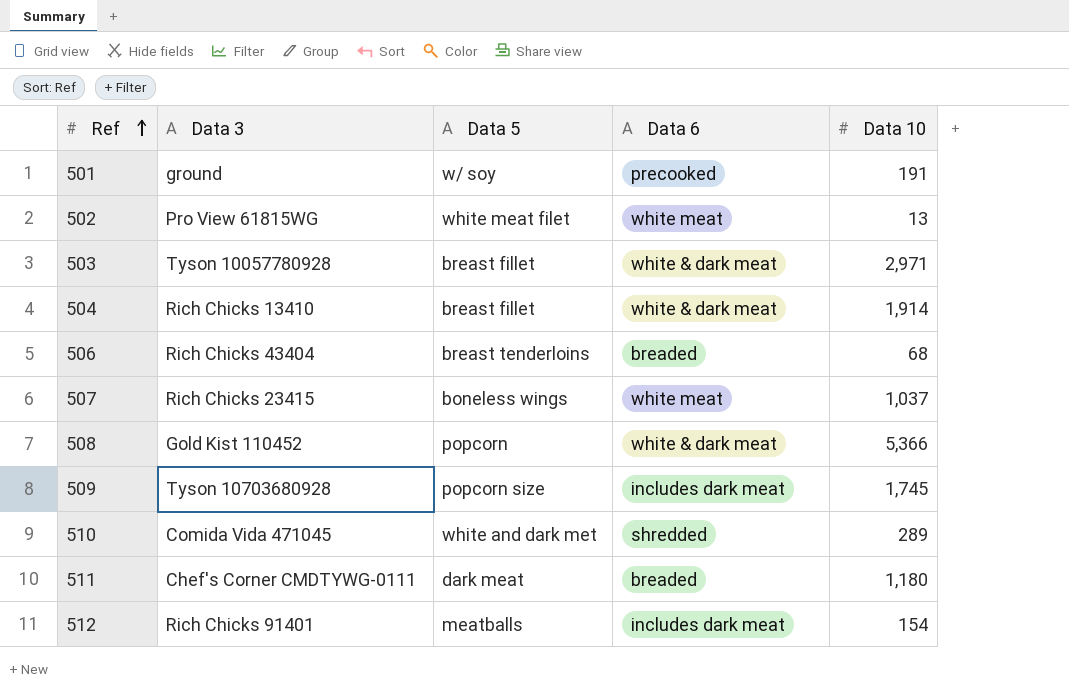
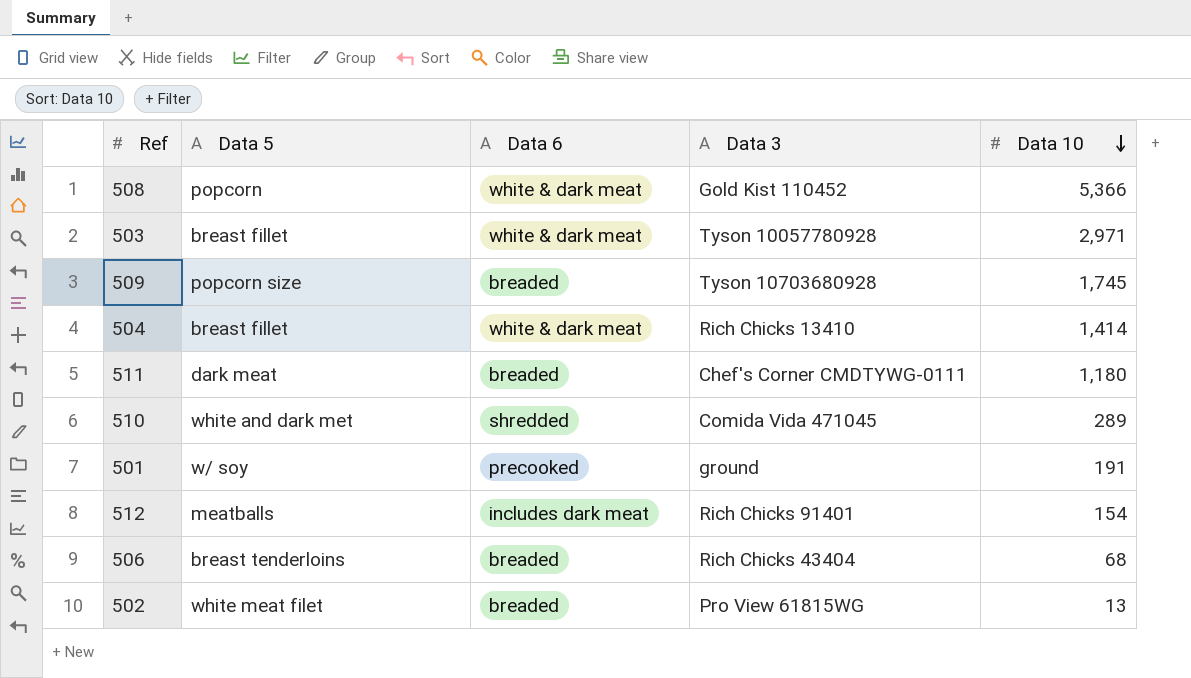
row order: Ref ascending -> Data 10 descending
column Data 3 | position: 2 -> 4
row 507: Rich Chicks 23415 | boneless wings | white meat | 1,037 -> none
509 | Data 6: includes dark meat -> breaded
504 | Data 10: 1,914 -> 1,414
502 | Data 6: white meat -> breaded

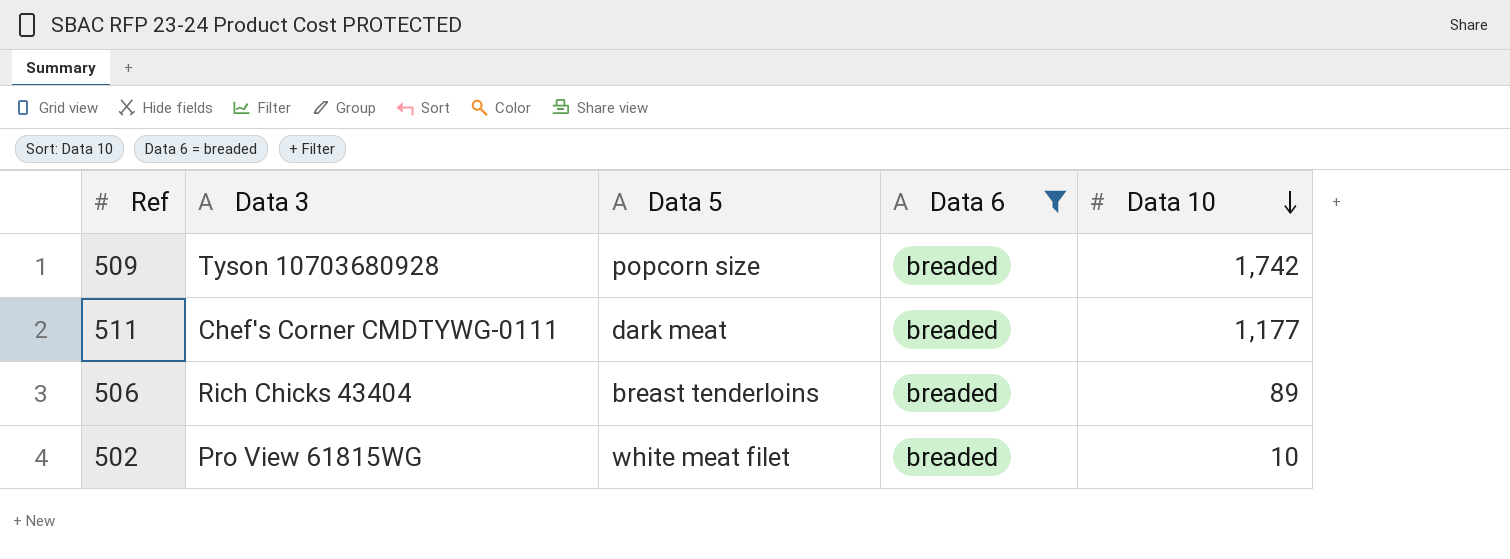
filter: none -> Data 6 = breaded
column Data 3 | position: 4 -> 2
509 | Data 10: 1,745 -> 1,742
511 | Data 10: 1,180 -> 1,177
506 | Data 10: 68 -> 89
502 | Data 10: 13 -> 10

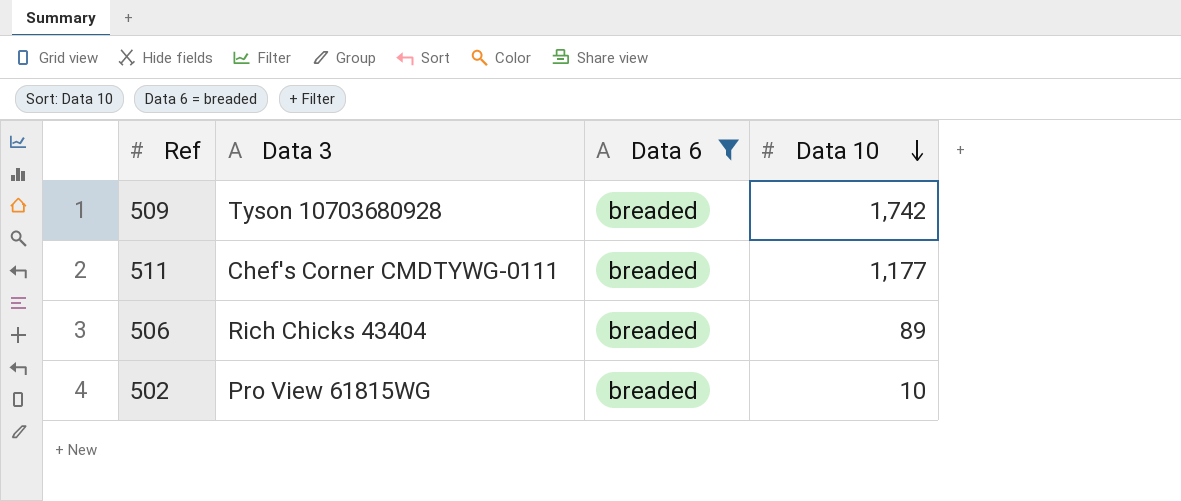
column Data 5 | position: 3 -> none

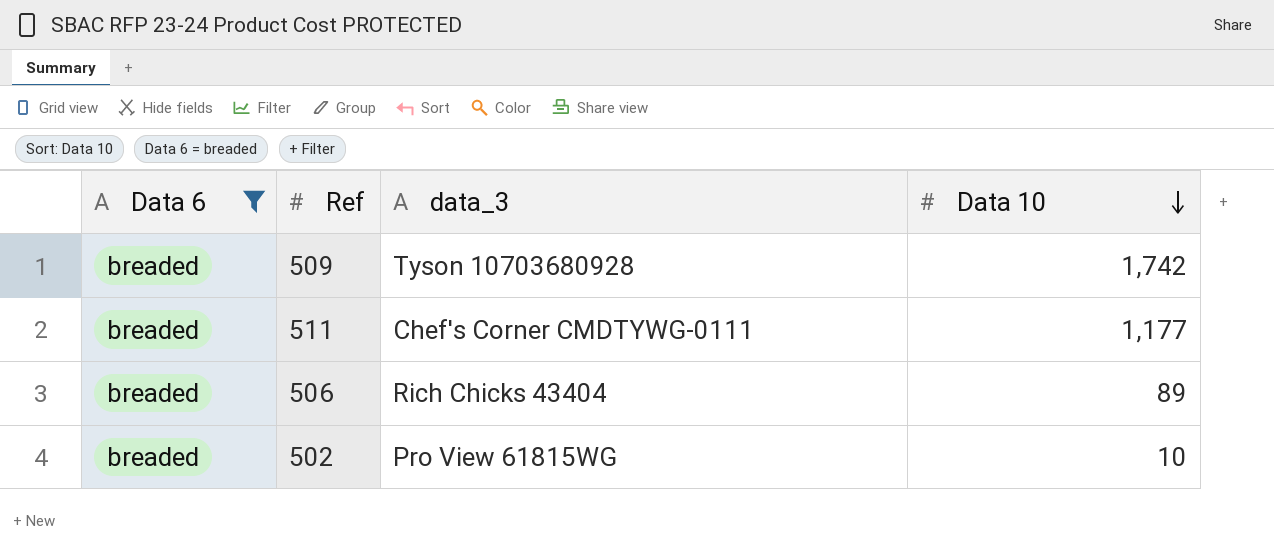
column Data 6 | position: 3 -> 1
column name: Data 3 -> data_3

